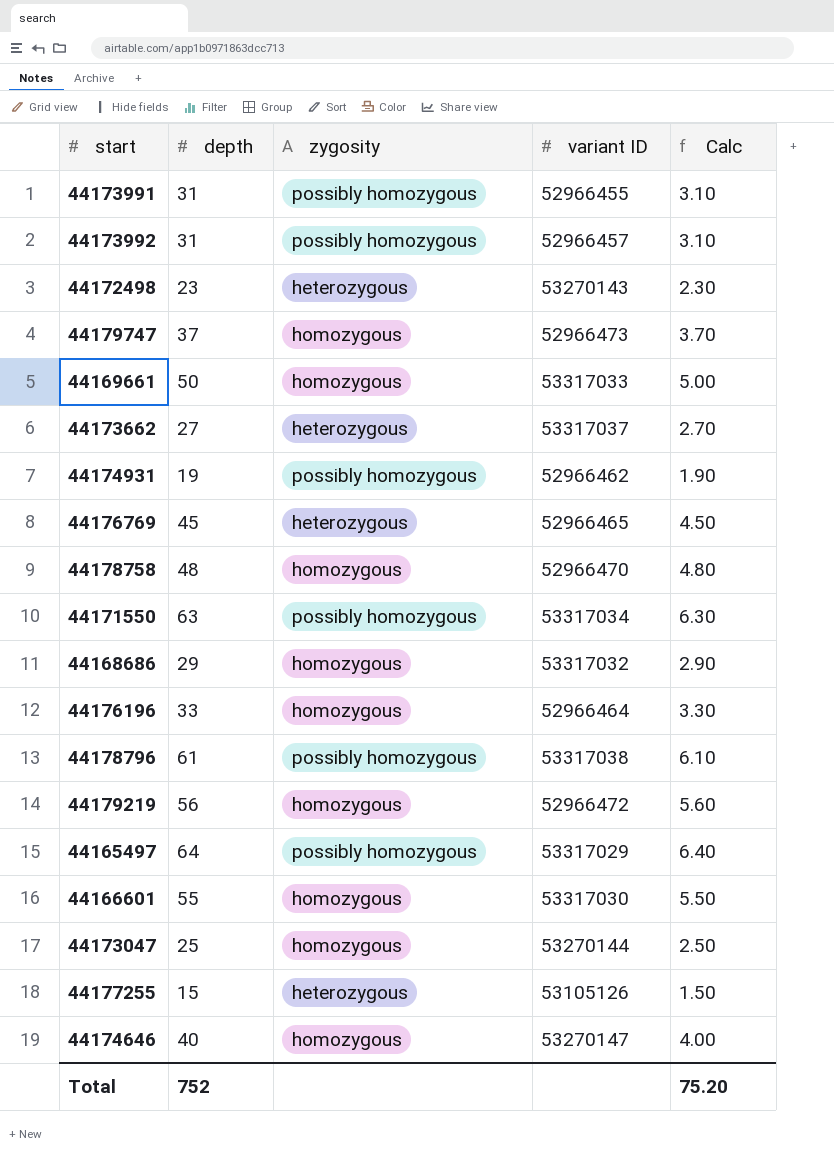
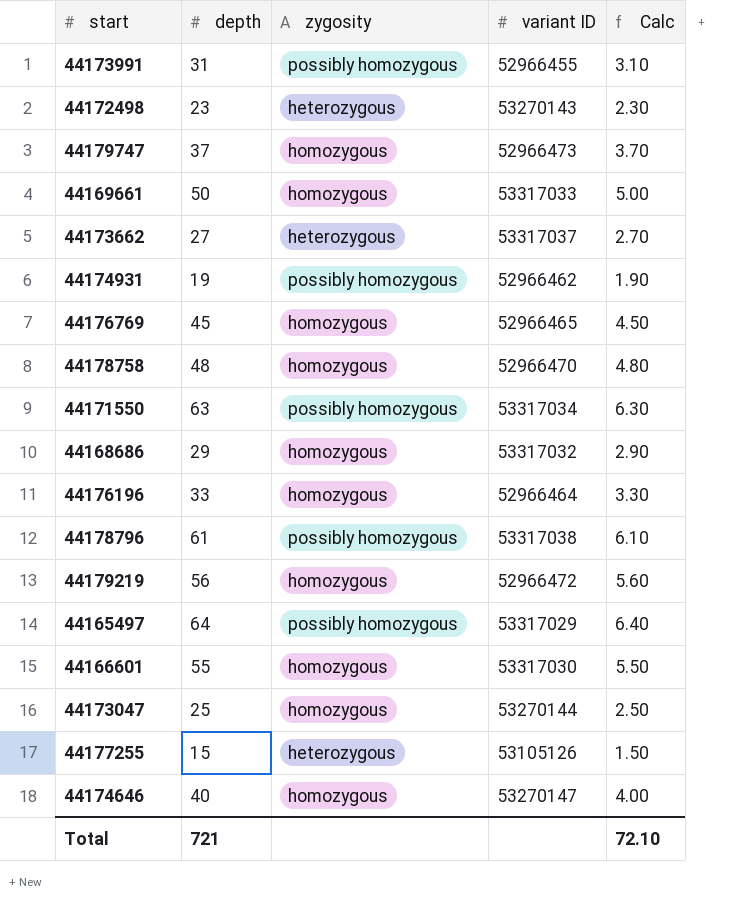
row 44173992: 31 | possibly homozygous | 52966457 | 3.10 -> none
44176769 | zygosity: heterozygous -> homozygous
Total | depth: 752 -> 721
Total | Calc: 75.20 -> 72.10

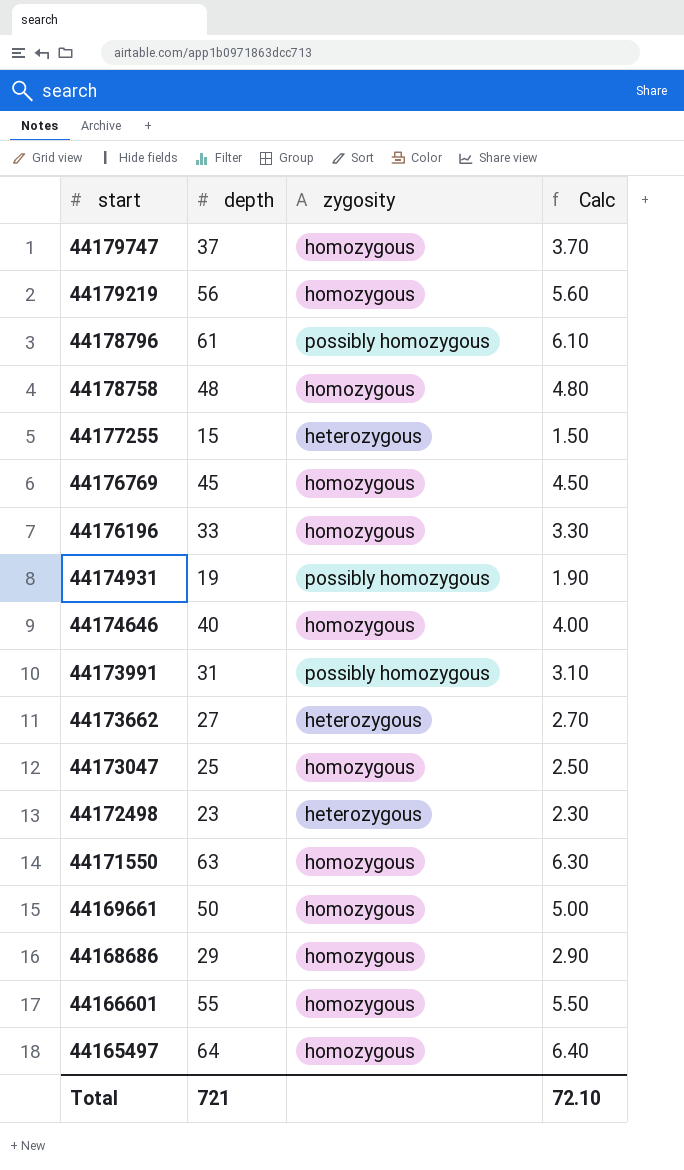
row order: none -> start descending
column variant ID | position: 4 -> none
44171550 | zygosity: possibly homozygous -> homozygous
44165497 | zygosity: possibly homozygous -> homozygous

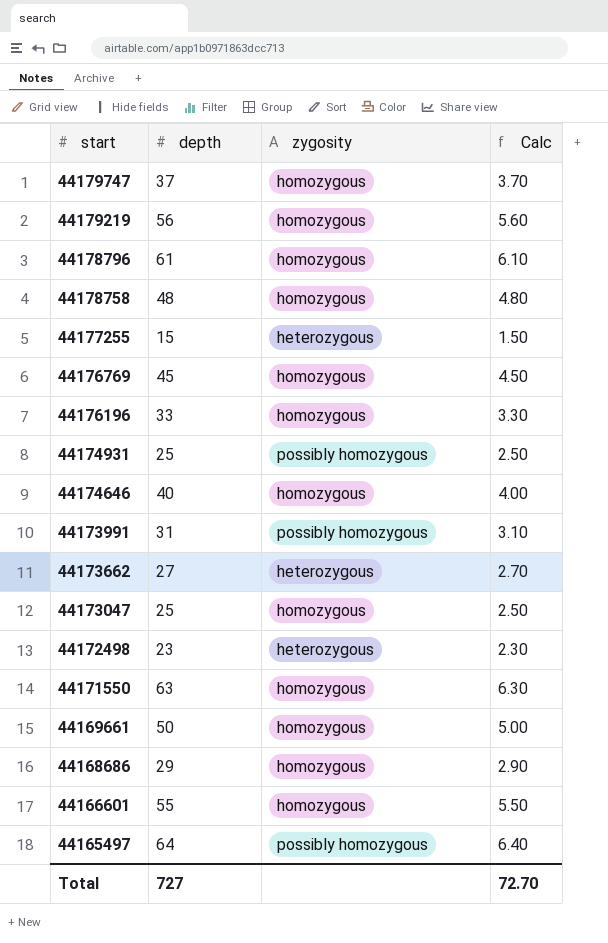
44178796 | zygosity: possibly homozygous -> homozygous
44174931 | depth: 19 -> 25
44174931 | Calc: 1.90 -> 2.50
44165497 | zygosity: homozygous -> possibly homozygous
Total | depth: 721 -> 727
Total | Calc: 72.10 -> 72.70

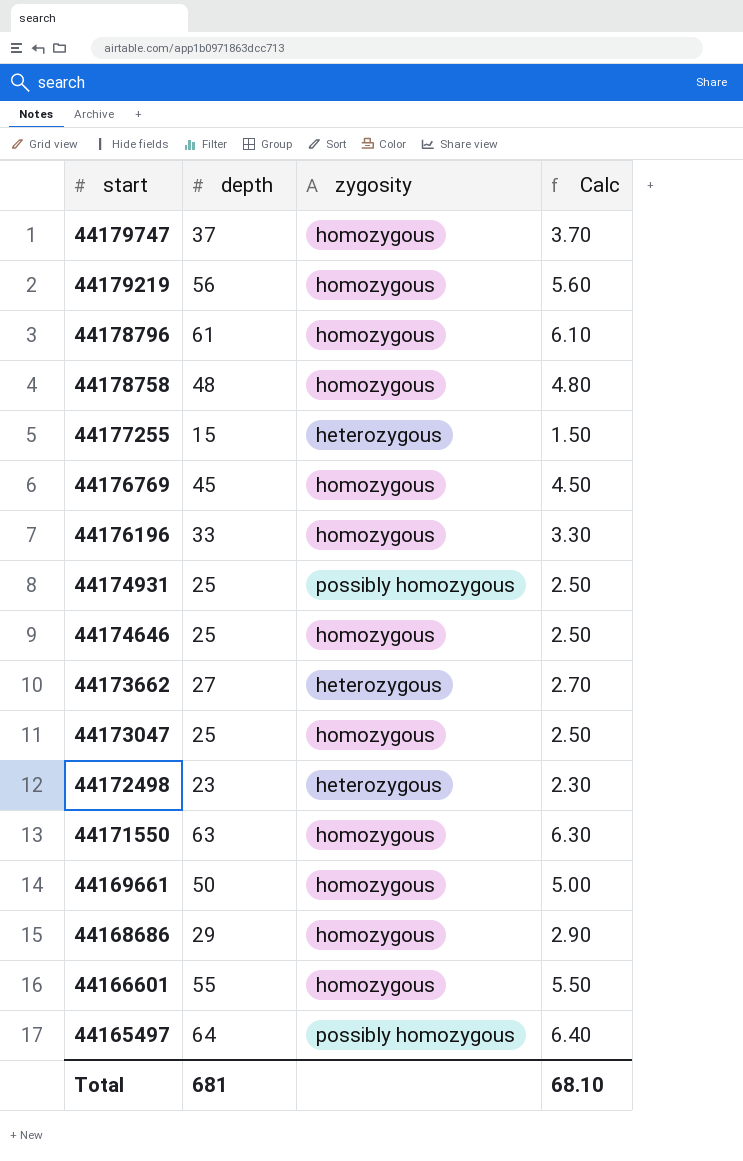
row 44173991: 31 | possibly homozygous | 3.10 -> none
44174646 | depth: 40 -> 25
44174646 | Calc: 4.00 -> 2.50
Total | depth: 727 -> 681
Total | Calc: 72.70 -> 68.10

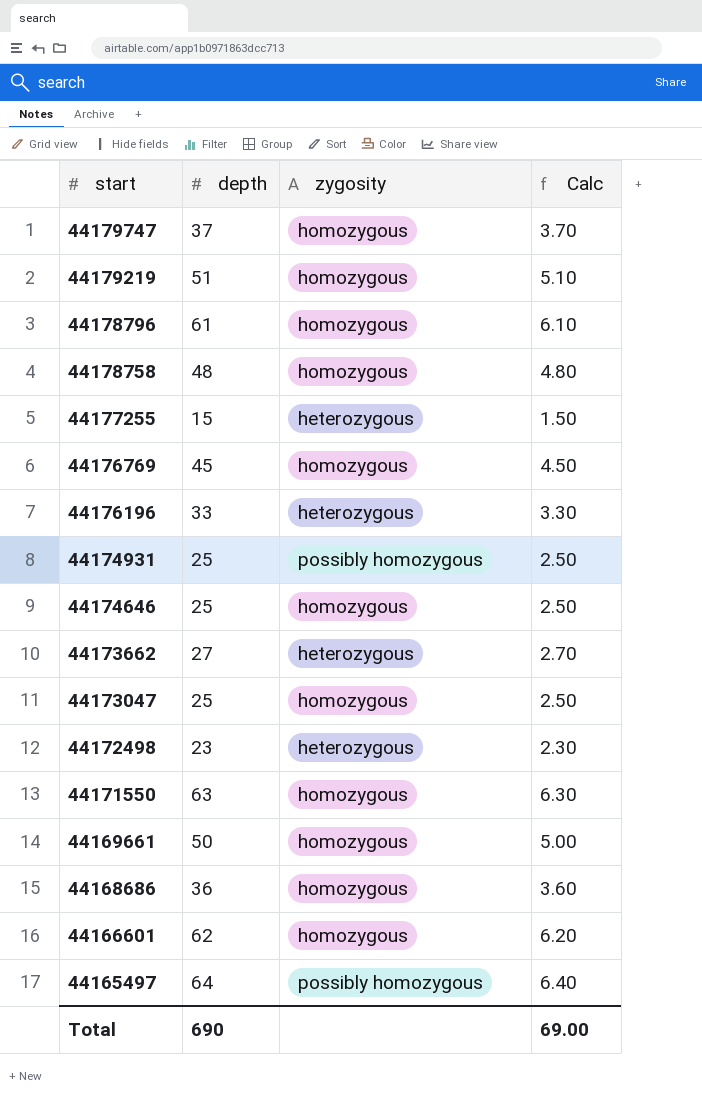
44179219 | depth: 56 -> 51
44179219 | Calc: 5.60 -> 5.10
44176196 | zygosity: homozygous -> heterozygous
44168686 | depth: 29 -> 36
44168686 | Calc: 2.90 -> 3.60
44166601 | depth: 55 -> 62
44166601 | Calc: 5.50 -> 6.20
Total | depth: 681 -> 690
Total | Calc: 68.10 -> 69.00

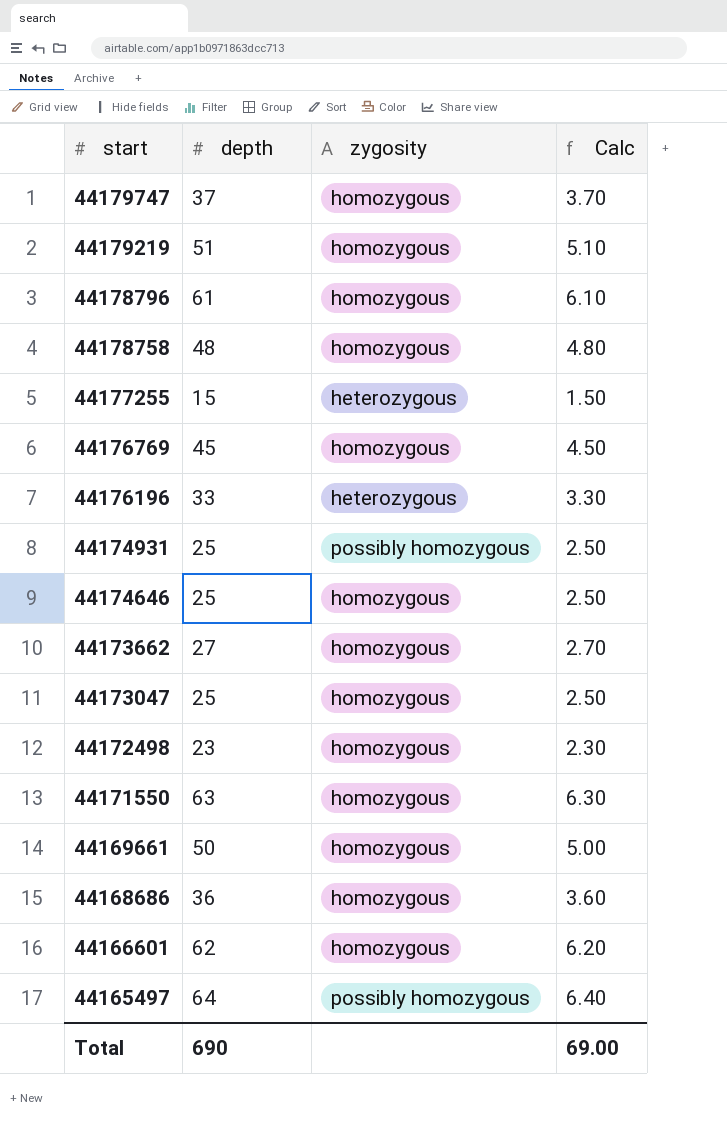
44173662 | zygosity: heterozygous -> homozygous
44172498 | zygosity: heterozygous -> homozygous

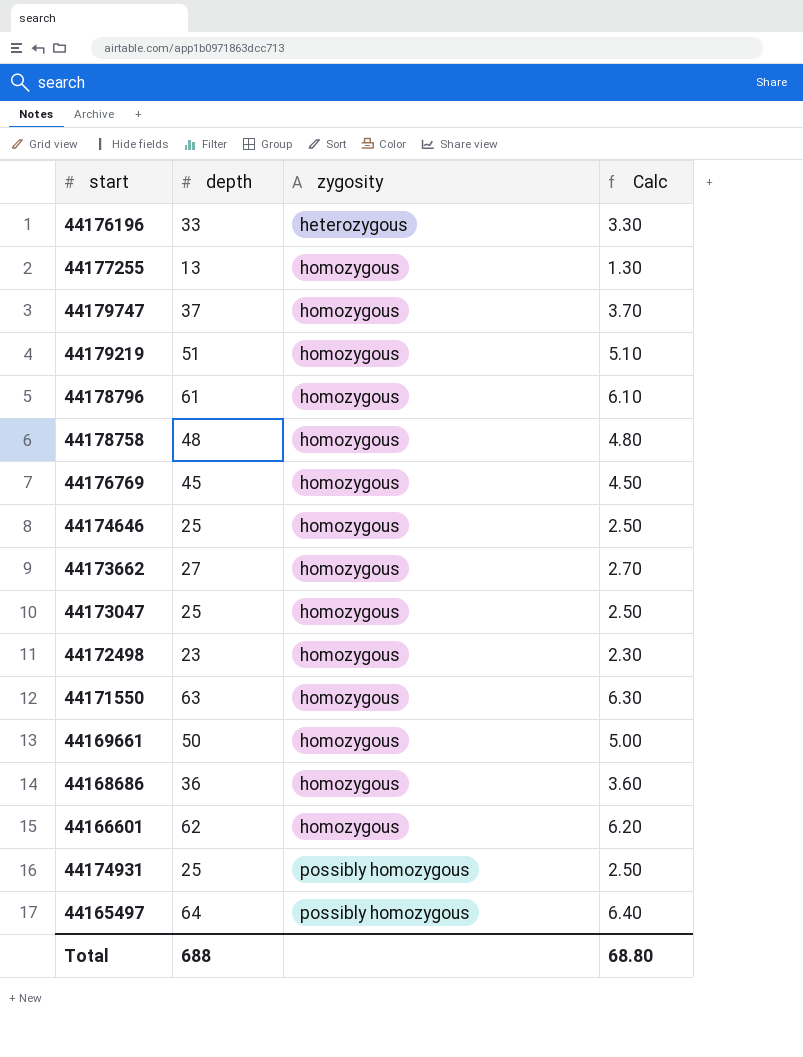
row order: start descending -> zygosity ascending
44177255 | depth: 15 -> 13
44177255 | zygosity: heterozygous -> homozygous
44177255 | Calc: 1.50 -> 1.30
Total | depth: 690 -> 688
Total | Calc: 69.00 -> 68.80

